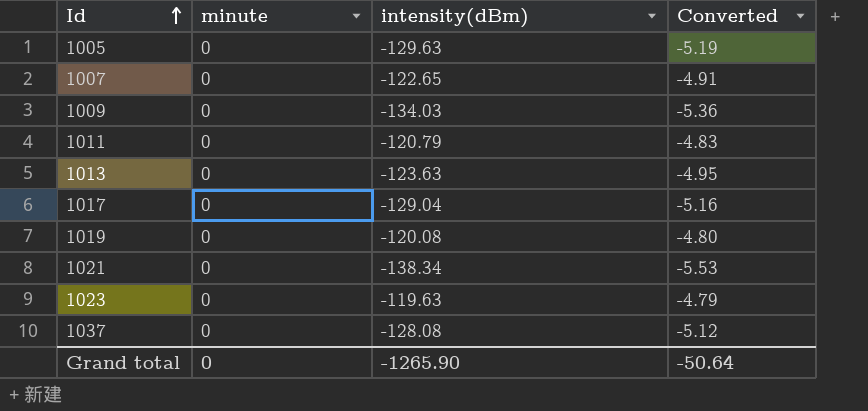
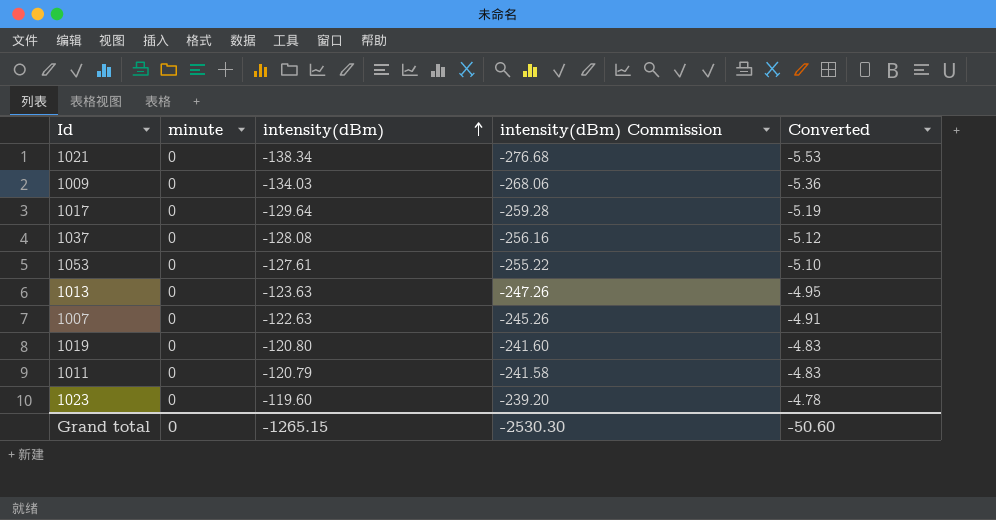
row order: Id ascending -> intensity(dBm) ascending
column intensity(dBm) Commission | formula: none -> [intensity(dBm)] * 2
row 1005: 0 | -129.63 | -5.19 -> none
1017 | intensity(dBm): -129.04 -> -129.64
1017 | Converted: -5.16 -> -5.19
row 1053: none -> 0 | -127.61 | -255.22 | -5.10
1007 | intensity(dBm): -122.65 -> -122.63
1019 | intensity(dBm): -120.08 -> -120.80
1019 | Converted: -4.80 -> -4.83
1023 | intensity(dBm): -119.63 -> -119.60
1023 | Converted: -4.79 -> -4.78
Grand total | intensity(dBm): -1265.90 -> -1265.15
Grand total | Converted: -50.64 -> -50.60

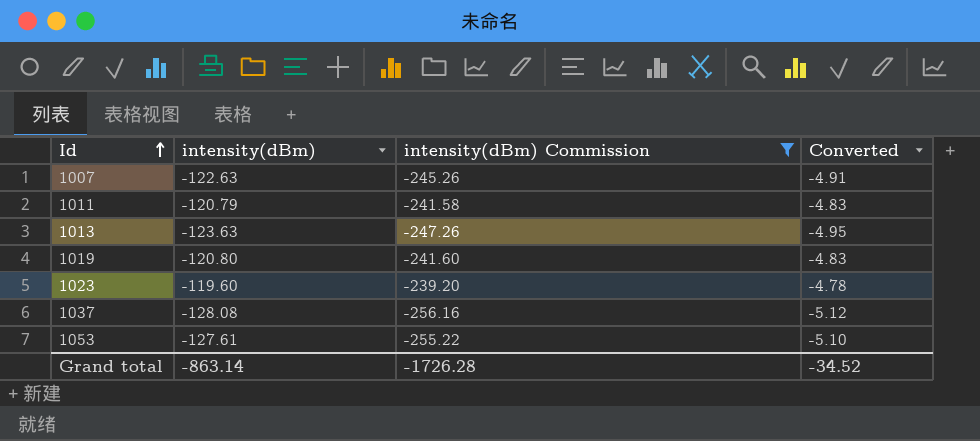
filter: none -> intensity(dBm) Commission >= -256.16
row order: intensity(dBm) ascending -> Id ascending
column minute | position: 2 -> none
Grand total | intensity(dBm): -1265.15 -> -863.14
Grand total | intensity(dBm) Commission: -2530.30 -> -1726.28
Grand total | Converted: -50.60 -> -34.52

